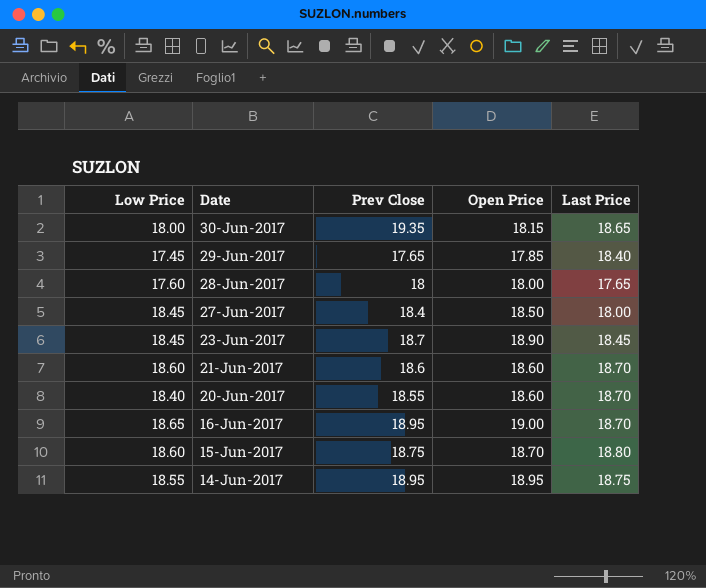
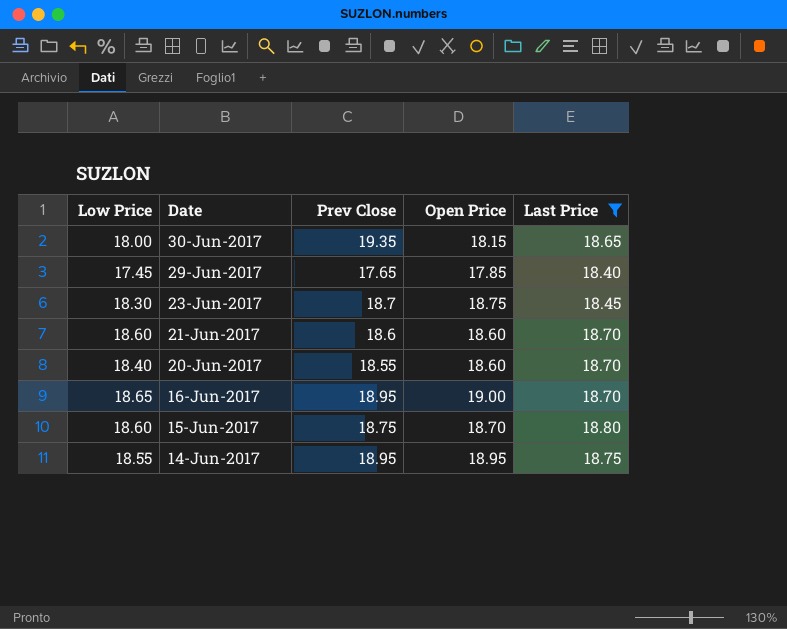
filter: none -> Last Price >= 18.40
23-Jun-2017 | Low Price: 18.45 -> 18.30
23-Jun-2017 | Open Price: 18.90 -> 18.75

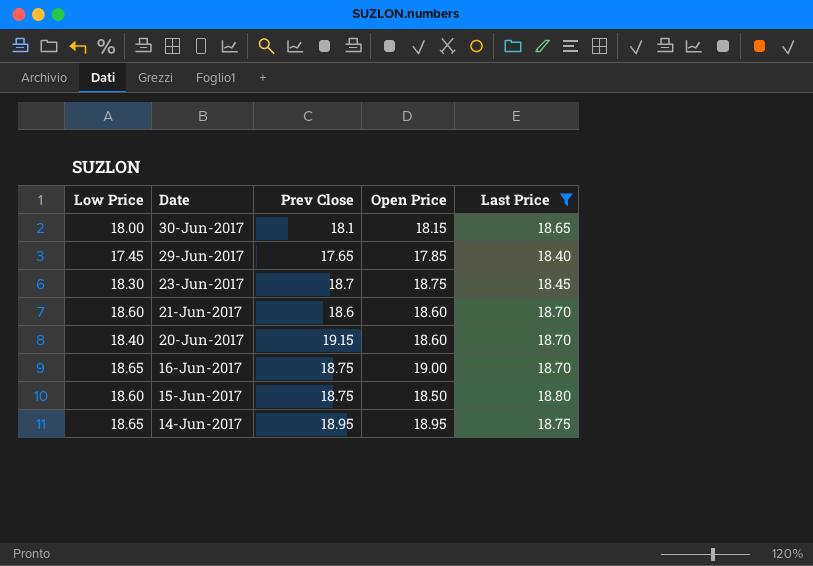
30-Jun-2017 | Prev Close: 19.35 -> 18.1
20-Jun-2017 | Prev Close: 18.55 -> 19.15
16-Jun-2017 | Prev Close: 18.95 -> 18.75
15-Jun-2017 | Open Price: 18.70 -> 18.50
14-Jun-2017 | Low Price: 18.55 -> 18.65

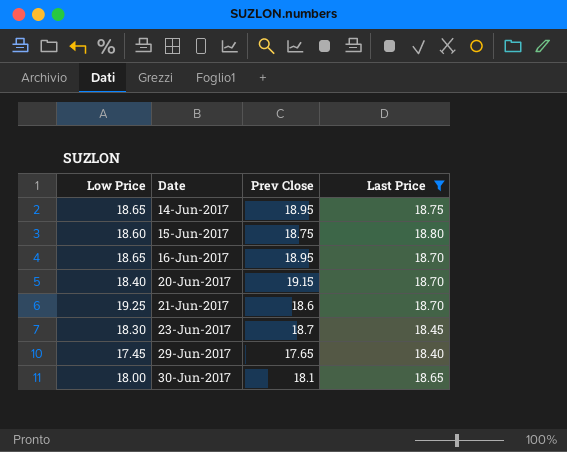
row order: Date descending -> Date ascending
column Open Price | position: 4 -> none
16-Jun-2017 | Prev Close: 18.75 -> 18.95
21-Jun-2017 | Low Price: 18.60 -> 19.25

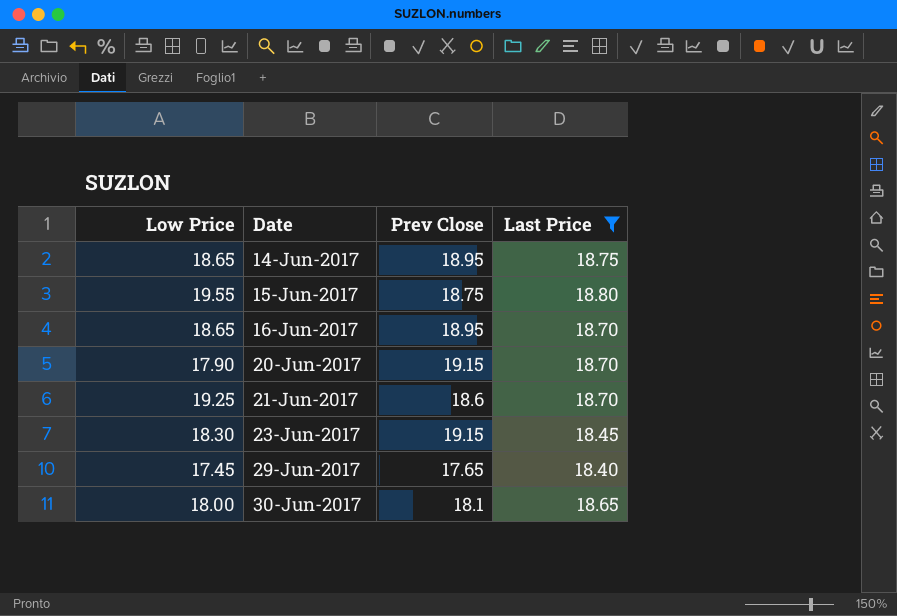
15-Jun-2017 | Low Price: 18.60 -> 19.55
20-Jun-2017 | Low Price: 18.40 -> 17.90
23-Jun-2017 | Prev Close: 18.7 -> 19.15

